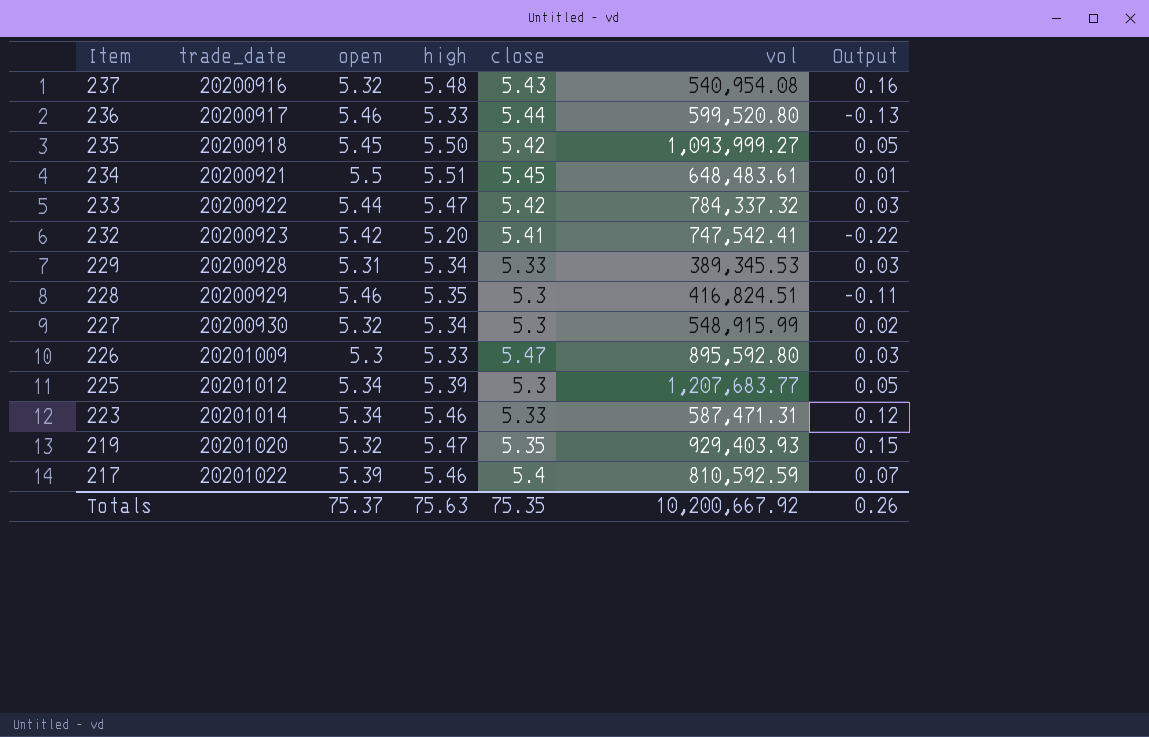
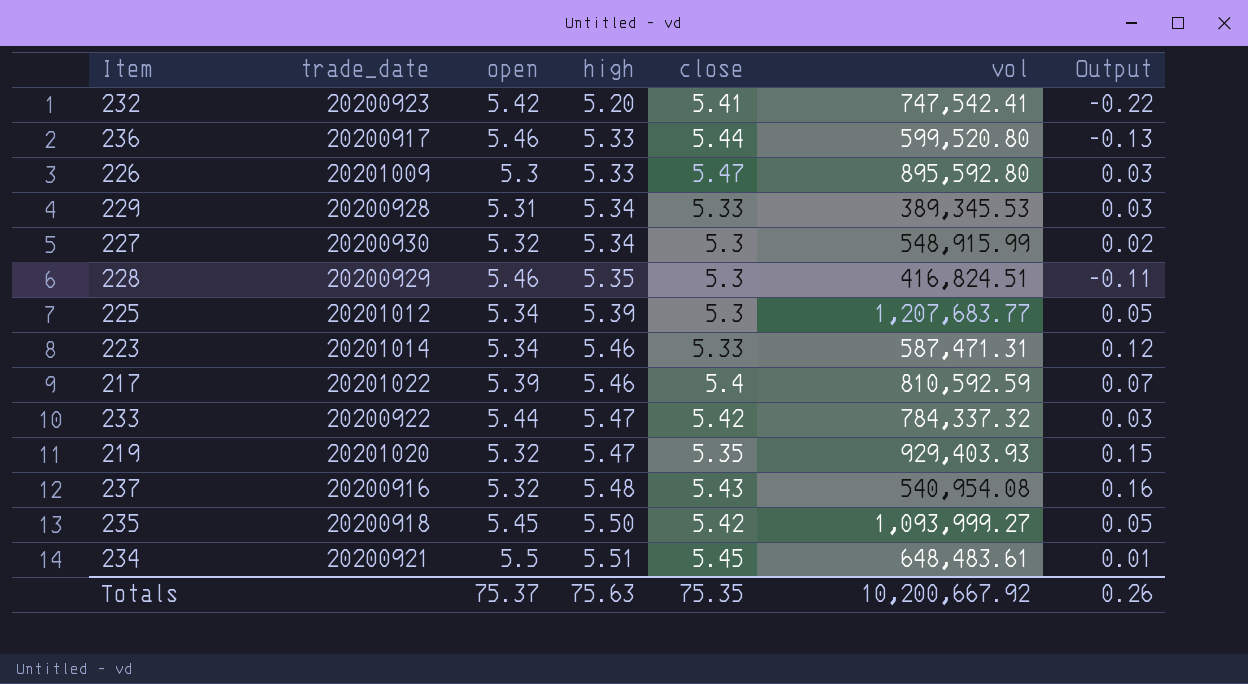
row order: Item descending -> high ascending

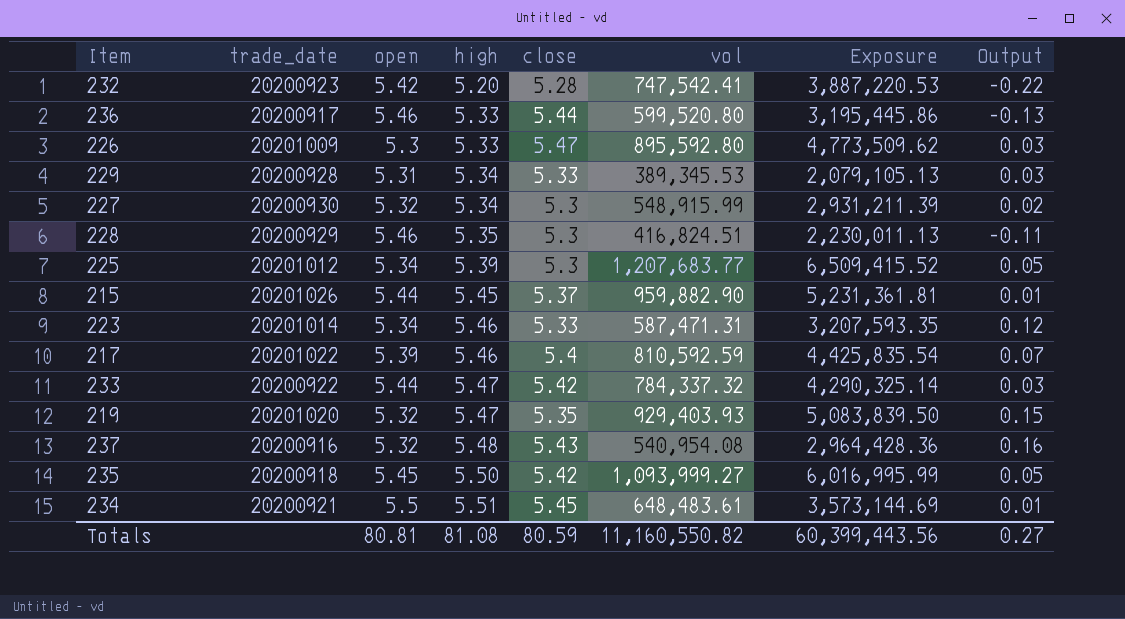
column Exposure | formula: none -> [high] * [vol]
232 | close: 5.41 -> 5.28
row 215: none -> 20201026 | 5.44 | 5.45 | 5.37 | 959,882.90 | 5,231,361.81 | 0.01
Totals | open: 75.37 -> 80.81
Totals | high: 75.63 -> 81.08
Totals | close: 75.35 -> 80.59
Totals | vol: 10,200,667.92 -> 11,160,550.82
Totals | Output: 0.26 -> 0.27

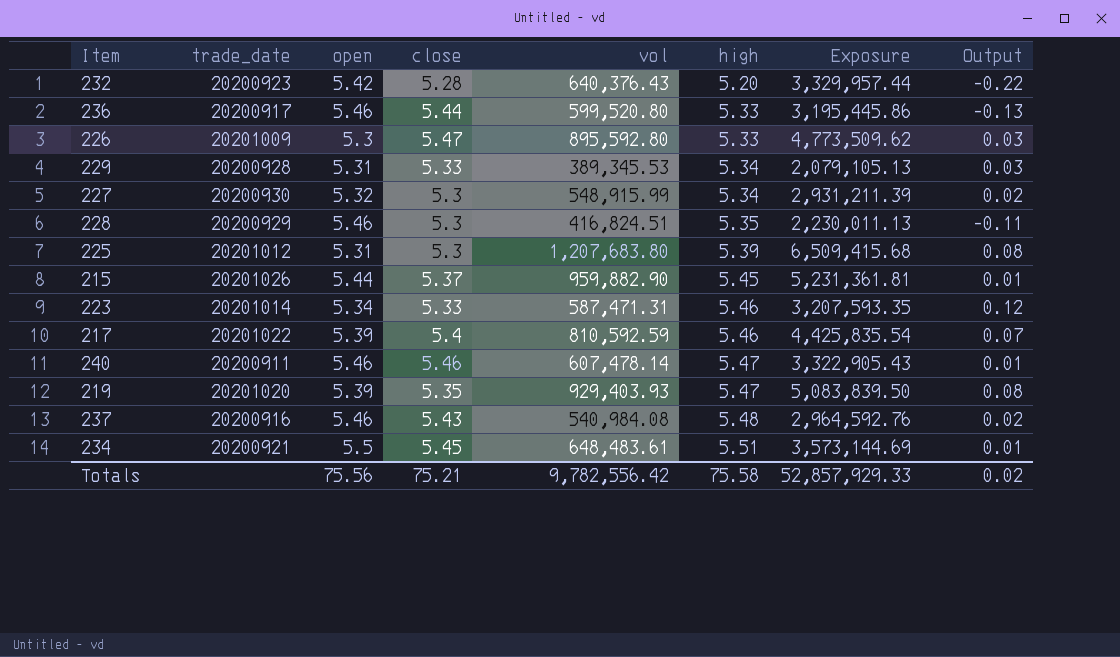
column high | position: 4 -> 6
row 233: 20200922 | 5.44 | 5.47 | 5.42 | 784,337.32 | 4,290,325.14 | 0.03 -> none
row 235: 20200918 | 5.45 | 5.50 | 5.42 | 1,093,999.27 | 6,016,995.99 | 0.05 -> none
232 | vol: 747,542.41 -> 640,376.43
232 | Exposure: 3,887,220.53 -> 3,329,957.44
225 | open: 5.34 -> 5.31
225 | vol: 1,207,683.77 -> 1,207,683.80
225 | Exposure: 6,509,415.52 -> 6,509,415.68
225 | Output: 0.05 -> 0.08
row 240: none -> 20200911 | 5.46 | 5.46 | 607,478.14 | 5.47 | 3,322,905.43 | 0.01
219 | open: 5.32 -> 5.39
219 | Output: 0.15 -> 0.08
237 | open: 5.32 -> 5.46
237 | vol: 540,954.08 -> 540,984.08
237 | Exposure: 2,964,428.36 -> 2,964,592.76
237 | Output: 0.16 -> 0.02
Totals | open: 80.81 -> 75.56
Totals | close: 80.59 -> 75.21
Totals | vol: 11,160,550.82 -> 9,782,556.42
Totals | high: 81.08 -> 75.58
Totals | Exposure: 60,399,443.56 -> 52,857,929.33
Totals | Output: 0.27 -> 0.02

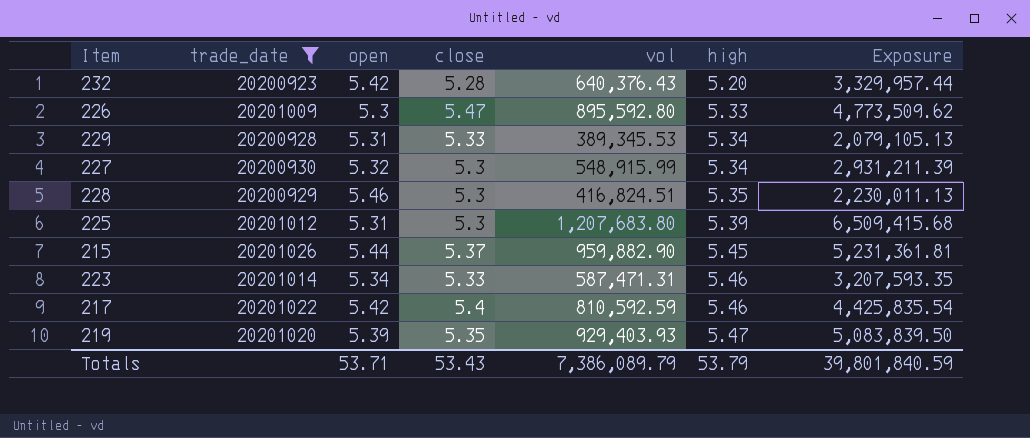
filter: none -> trade_date >= 20200923
column Output | formula: [high] - [open] -> none
217 | open: 5.39 -> 5.42
Totals | open: 75.56 -> 53.71
Totals | close: 75.21 -> 53.43
Totals | vol: 9,782,556.42 -> 7,386,089.79
Totals | high: 75.58 -> 53.79
Totals | Exposure: 52,857,929.33 -> 39,801,840.59

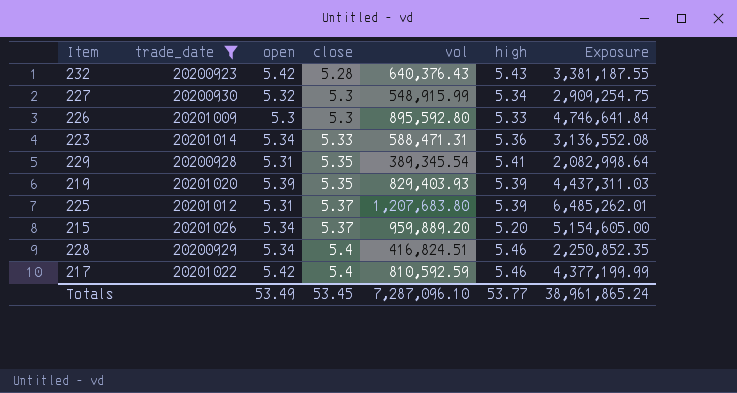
row order: high ascending -> close ascending
column Exposure | formula: [vol] * [high] -> [close] * [vol]
232 | high: 5.20 -> 5.43
226 | close: 5.47 -> 5.3
223 | vol: 587,471.31 -> 588,471.31
223 | high: 5.46 -> 5.36
229 | close: 5.33 -> 5.35
229 | vol: 389,345.53 -> 389,345.54
229 | high: 5.34 -> 5.41
219 | vol: 929,403.93 -> 829,403.93
219 | high: 5.47 -> 5.39
225 | close: 5.3 -> 5.37
215 | open: 5.44 -> 5.34
215 | vol: 959,882.90 -> 959,889.20
215 | high: 5.45 -> 5.20
228 | open: 5.46 -> 5.34
228 | close: 5.3 -> 5.4
228 | high: 5.35 -> 5.46
Totals | open: 53.71 -> 53.49
Totals | close: 53.43 -> 53.45
Totals | vol: 7,386,089.79 -> 7,287,096.10
Totals | high: 53.79 -> 53.77
Totals | Exposure: 39,801,840.59 -> 38,961,865.24

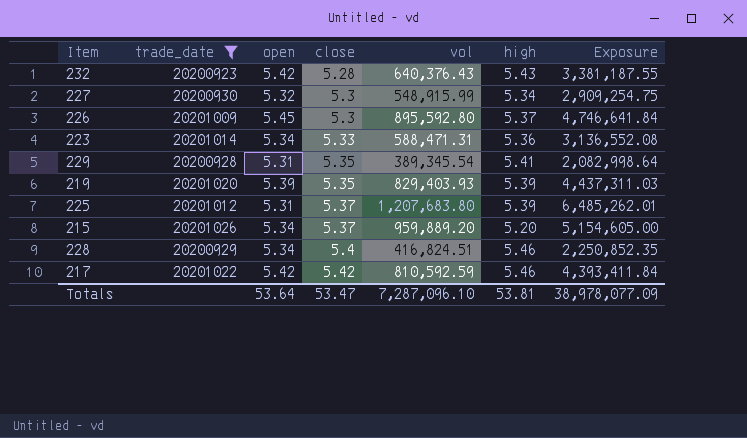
226 | open: 5.3 -> 5.45
226 | high: 5.33 -> 5.37
217 | close: 5.4 -> 5.42
217 | Exposure: 4,377,199.99 -> 4,393,411.84
Totals | open: 53.49 -> 53.64
Totals | close: 53.45 -> 53.47
Totals | high: 53.77 -> 53.81
Totals | Exposure: 38,961,865.24 -> 38,978,077.09

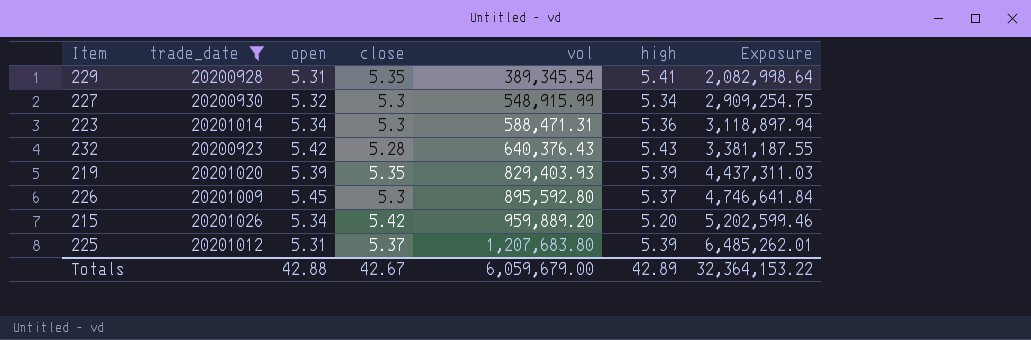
row order: close ascending -> vol ascending
row 228: 20200929 | 5.34 | 5.4 | 416,824.51 | 5.46 | 2,250,852.35 -> none
row 217: 20201022 | 5.42 | 5.42 | 810,592.59 | 5.46 | 4,393,411.84 -> none
223 | close: 5.33 -> 5.3
223 | Exposure: 3,136,552.08 -> 3,118,897.94
215 | close: 5.37 -> 5.42
215 | Exposure: 5,154,605.00 -> 5,202,599.46
Totals | open: 53.64 -> 42.88
Totals | close: 53.47 -> 42.67
Totals | vol: 7,287,096.10 -> 6,059,679.00
Totals | high: 53.81 -> 42.89
Totals | Exposure: 38,978,077.09 -> 32,364,153.22

